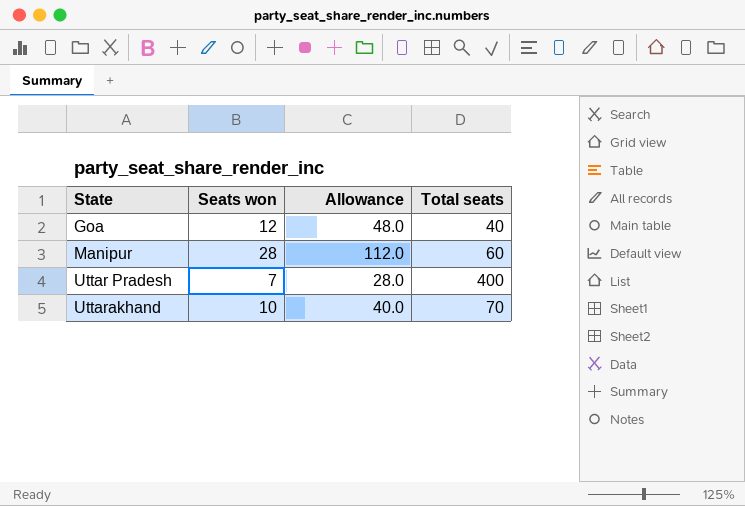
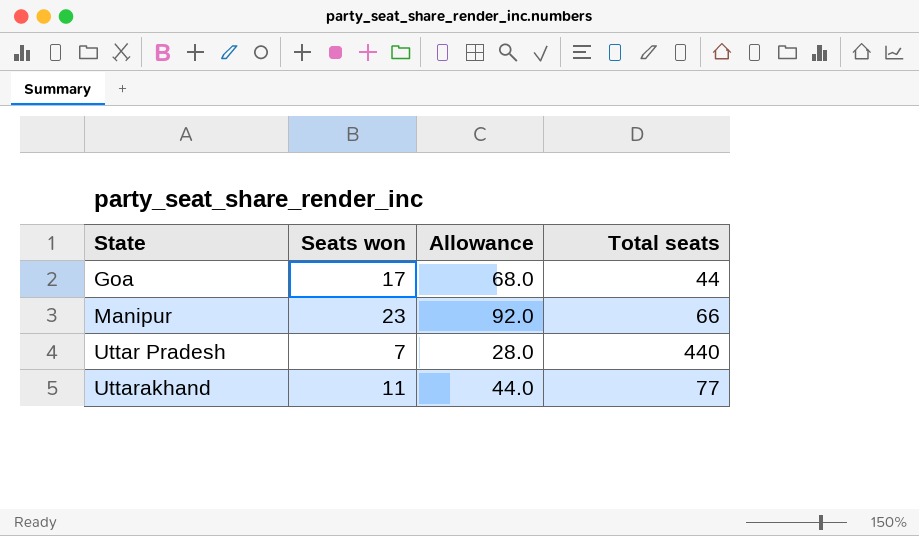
Goa | Seats won: 12 -> 17
Goa | Allowance: 48.0 -> 68.0
Goa | Total seats: 40 -> 44
Manipur | Seats won: 28 -> 23
Manipur | Allowance: 112.0 -> 92.0
Manipur | Total seats: 60 -> 66
Uttar Pradesh | Total seats: 400 -> 440
Uttarakhand | Seats won: 10 -> 11
Uttarakhand | Allowance: 40.0 -> 44.0
Uttarakhand | Total seats: 70 -> 77

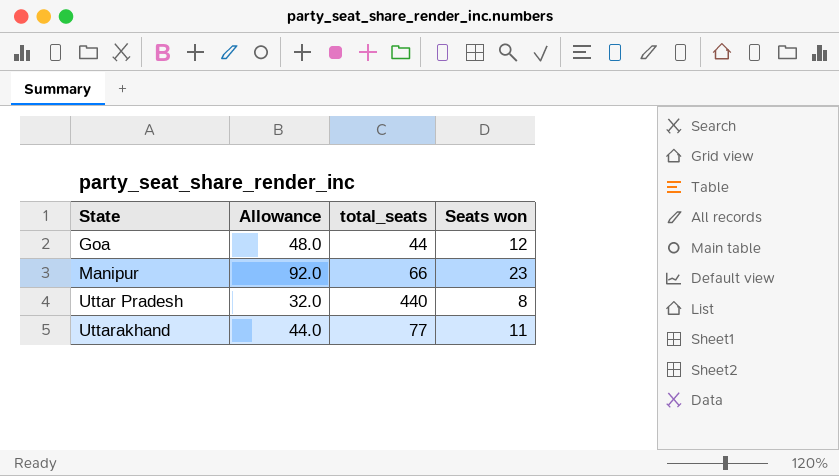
column name: Total seats -> total_seats
column Seats won | position: 2 -> 4
Goa | Allowance: 68.0 -> 48.0
Goa | Seats won: 17 -> 12
Uttar Pradesh | Allowance: 28.0 -> 32.0
Uttar Pradesh | Seats won: 7 -> 8

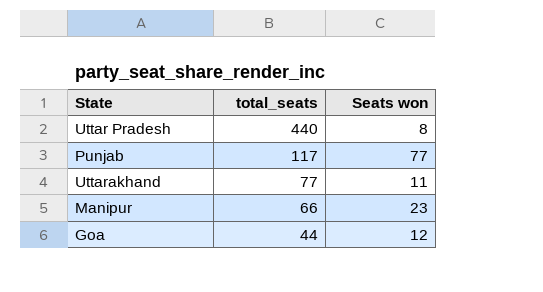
row order: State ascending -> total_seats descending
column Allowance | formula: [Seats won] * 4 -> none
row Punjab: none -> 117 | 77

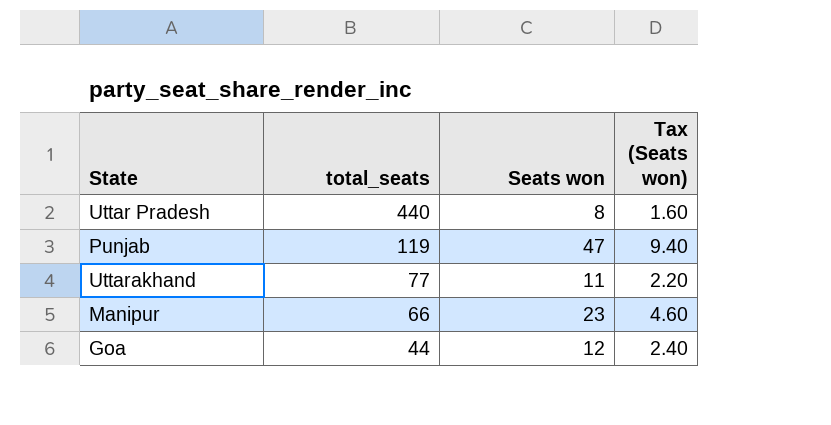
column Tax (Seats won) | formula: none -> [Seats won] * 0.2
Punjab | total_seats: 117 -> 119
Punjab | Seats won: 77 -> 47

